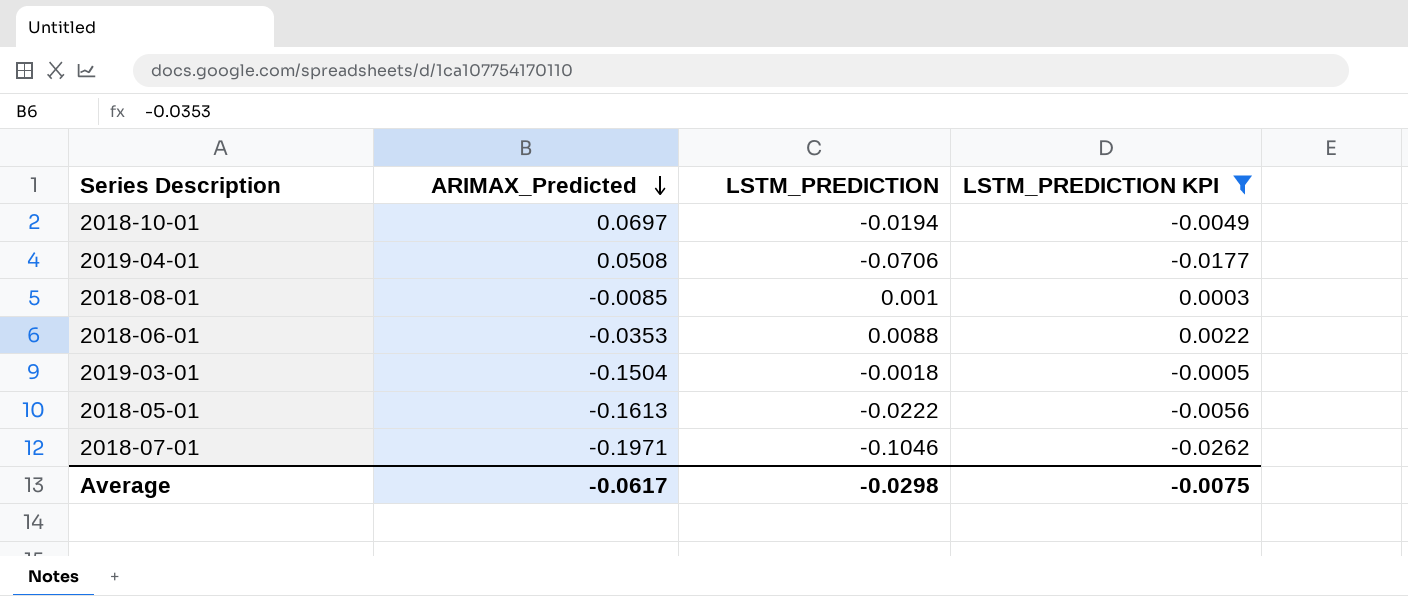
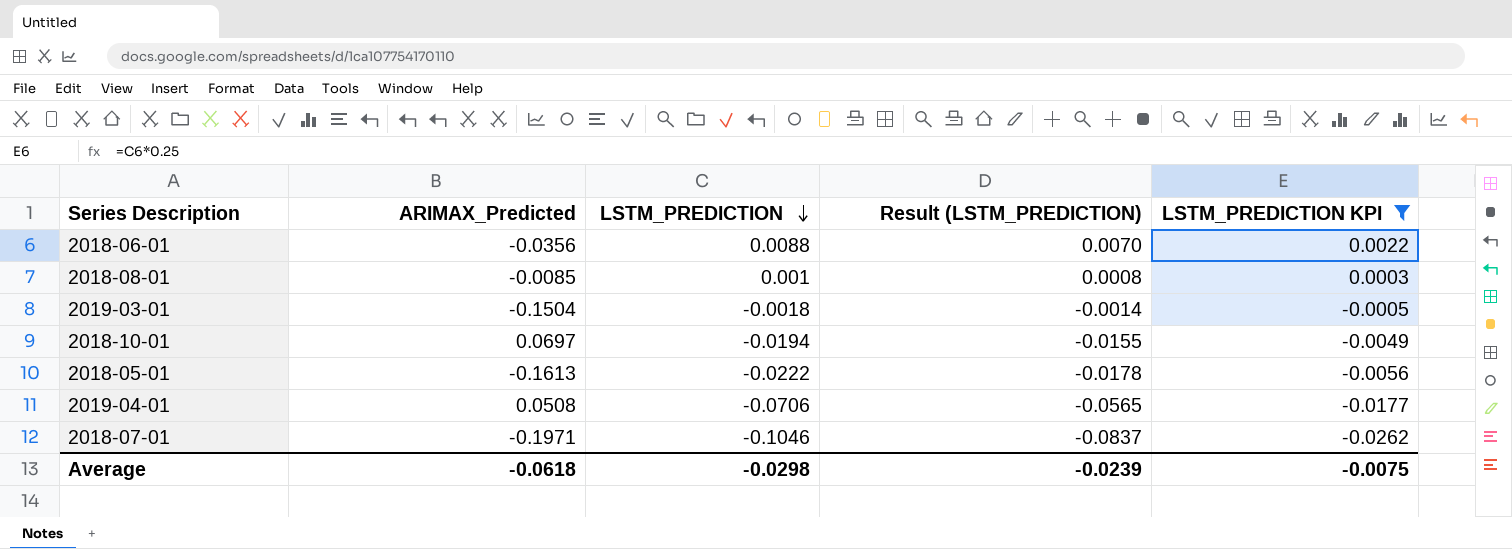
row order: ARIMAX_Predicted descending -> LSTM_PREDICTION descending
column Result (LSTM_PREDICTION) | formula: none -> [LSTM_PREDICTION] * 0.8
2018-06-01 | ARIMAX_Predicted: -0.0353 -> -0.0356
Average | ARIMAX_Predicted: -0.0617 -> -0.0618

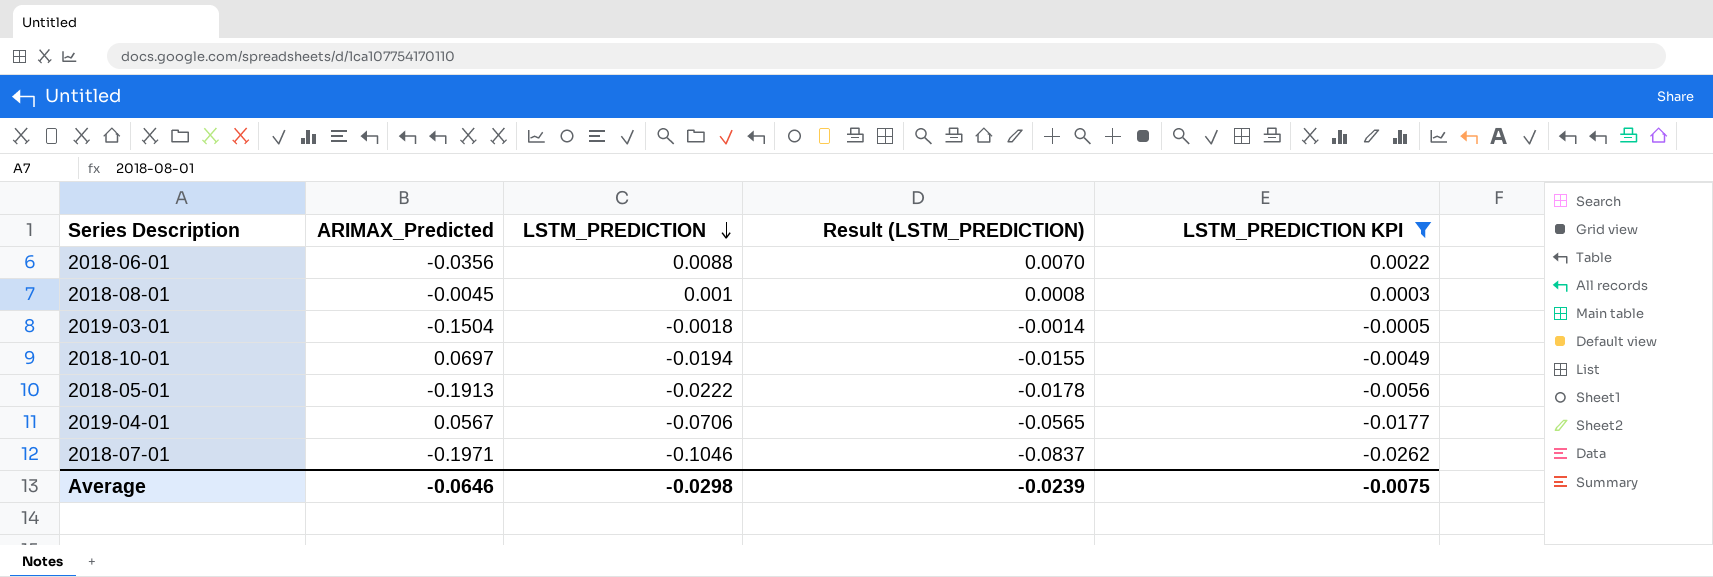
2018-08-01 | ARIMAX_Predicted: -0.0085 -> -0.0045
2018-05-01 | ARIMAX_Predicted: -0.1613 -> -0.1913
2019-04-01 | ARIMAX_Predicted: 0.0508 -> 0.0567
Average | ARIMAX_Predicted: -0.0618 -> -0.0646

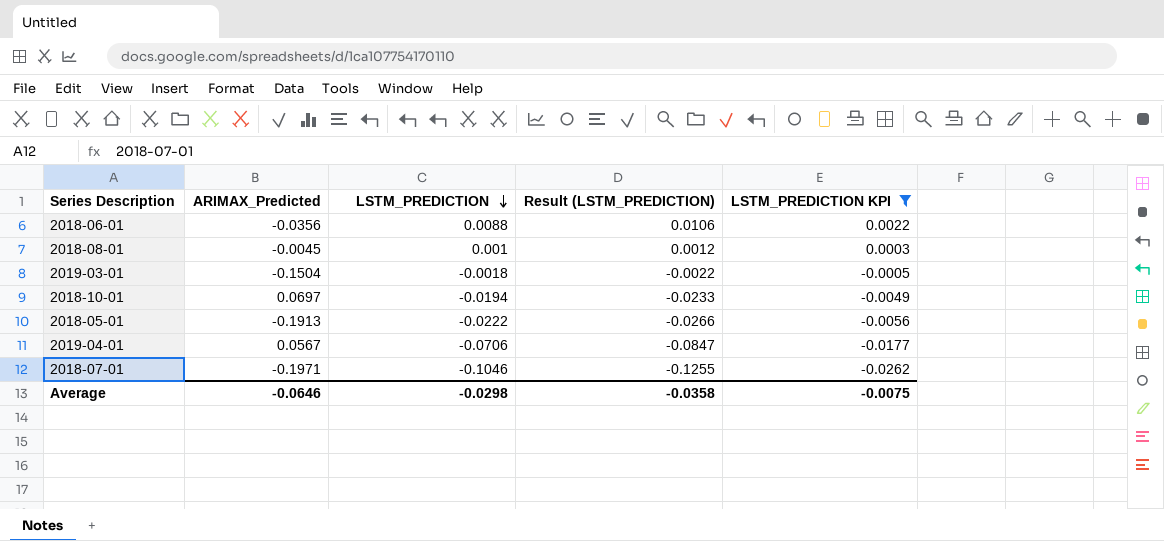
column Result (LSTM_PREDICTION) | formula: [LSTM_PREDICTION] * 0.8 -> [LSTM_PREDICTION] * 1.2
Average | Result (LSTM_PREDICTION): -0.0239 -> -0.0358

